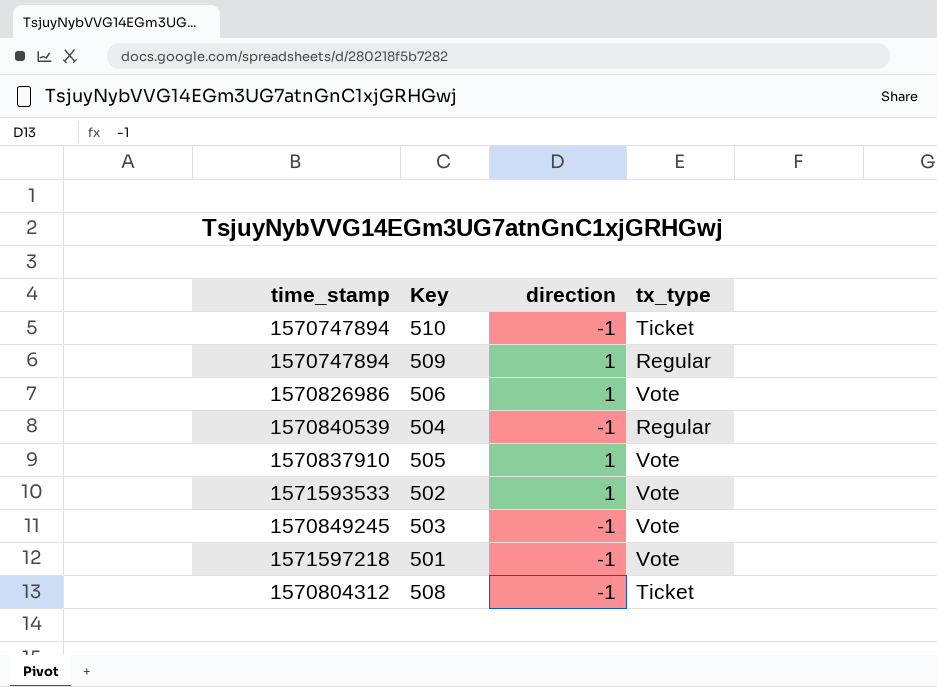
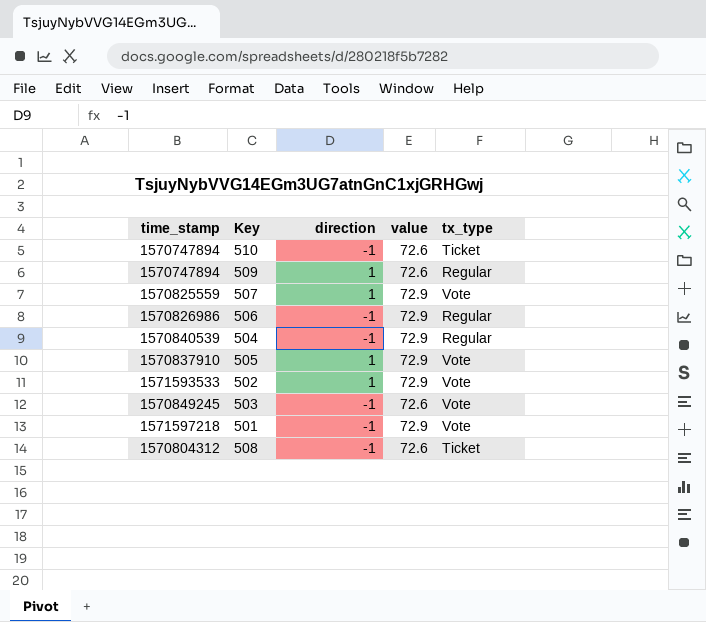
column value | position: none -> 4
row 507: none -> 1570825559 | 1 | 72.9 | Vote
506 | direction: 1 -> -1
506 | tx_type: Vote -> Regular

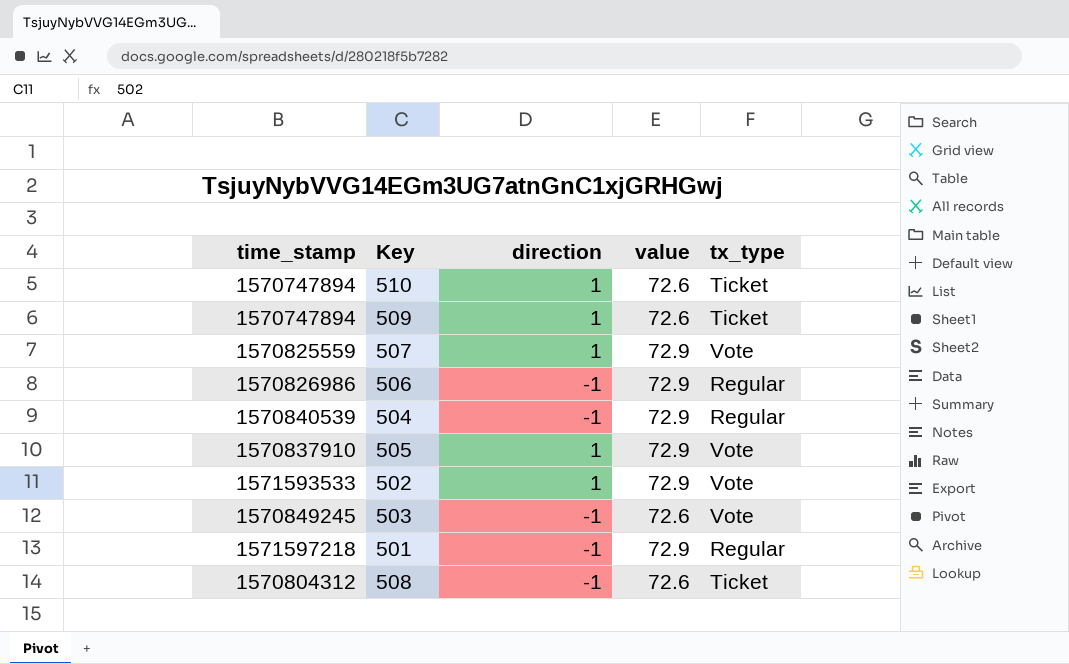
510 | direction: -1 -> 1
509 | tx_type: Regular -> Ticket
501 | tx_type: Vote -> Regular

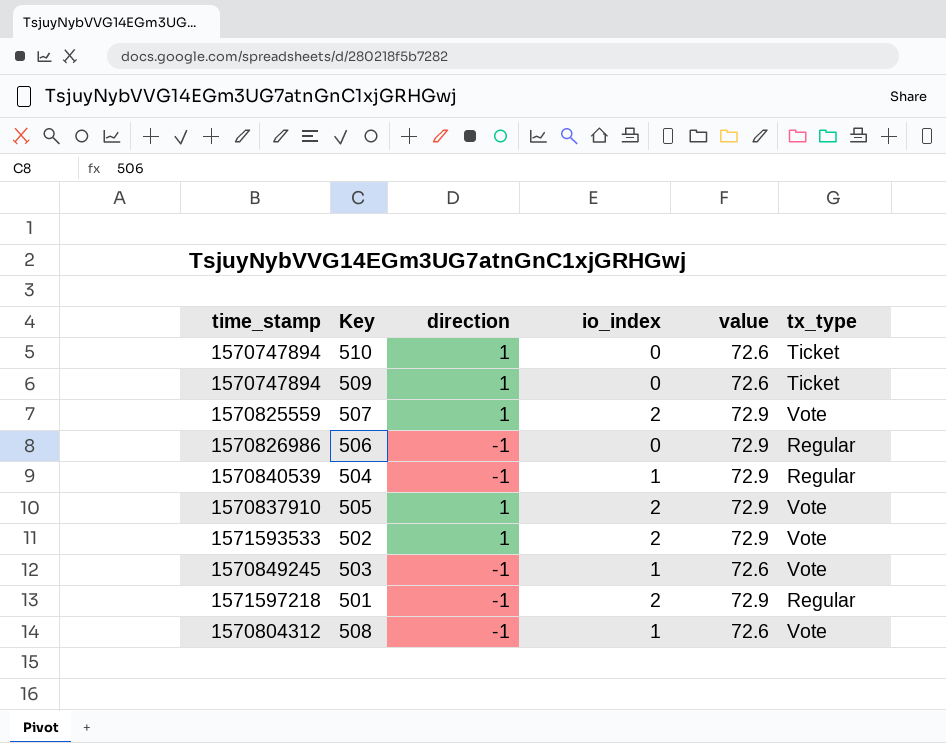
column io_index | position: none -> 4
508 | tx_type: Ticket -> Vote

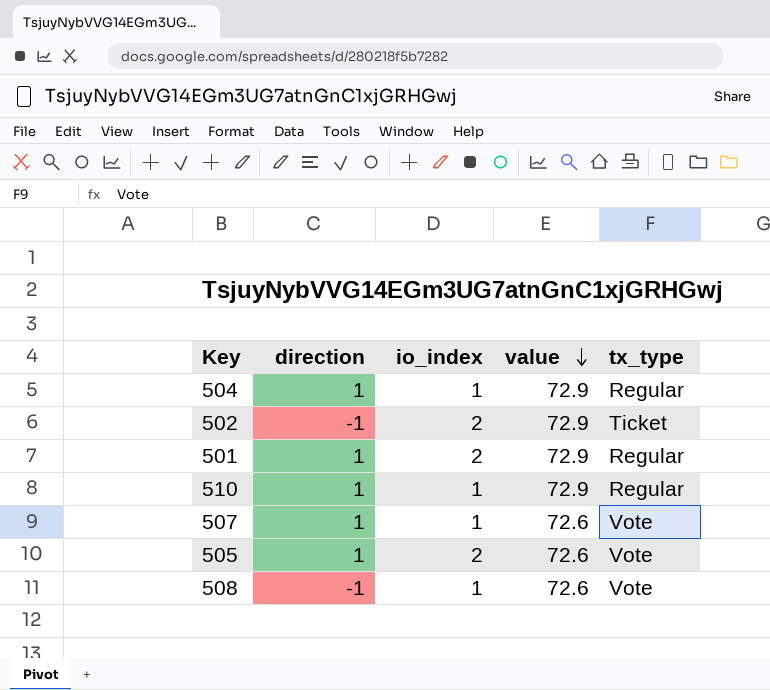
row order: none -> value descending
column time_stamp | position: 1 -> none
row 509: 1570747894 | 1 | 0 | 72.6 | Ticket -> none
row 506: 1570826986 | -1 | 0 | 72.9 | Regular -> none
row 503: 1570849245 | -1 | 1 | 72.6 | Vote -> none
504 | direction: -1 -> 1
502 | direction: 1 -> -1
502 | tx_type: Vote -> Ticket
501 | direction: -1 -> 1
510 | io_index: 0 -> 1
510 | value: 72.6 -> 72.9
510 | tx_type: Ticket -> Regular
507 | io_index: 2 -> 1
507 | value: 72.9 -> 72.6
505 | value: 72.9 -> 72.6

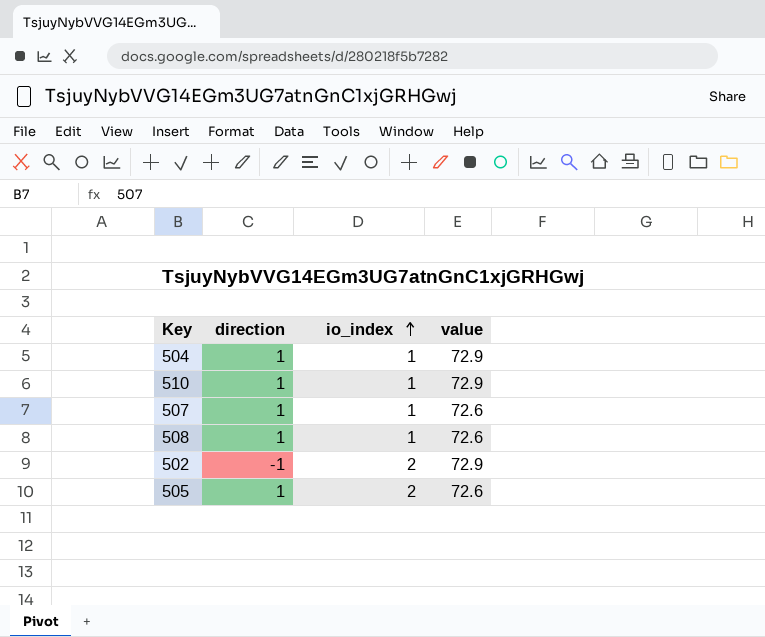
row order: value descending -> io_index ascending
column tx_type | position: 5 -> none
row 501: 1 | 2 | 72.9 | Regular -> none
508 | direction: -1 -> 1

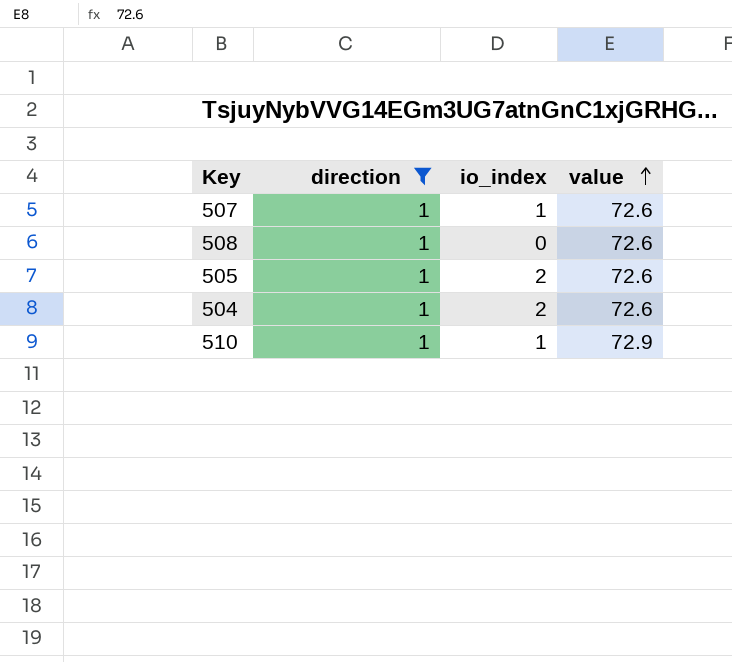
filter: none -> direction = 1
row order: io_index ascending -> value ascending
508 | io_index: 1 -> 0
504 | io_index: 1 -> 2
504 | value: 72.9 -> 72.6

